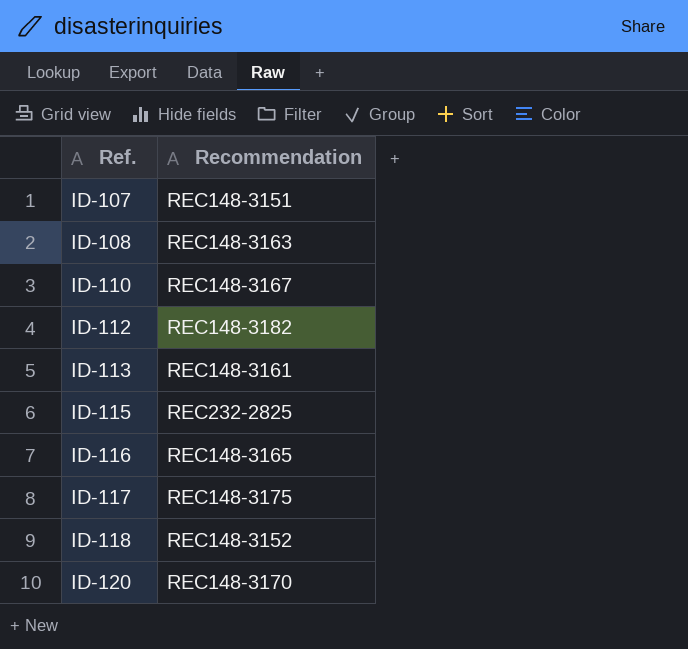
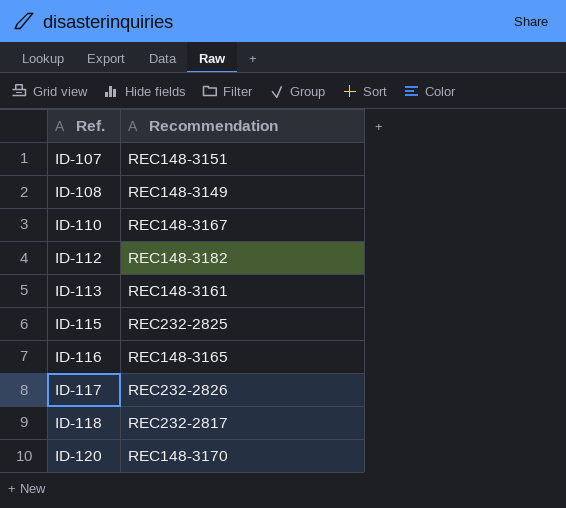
ID-108 | Recommendation: REC148-3163 -> REC148-3149
ID-117 | Recommendation: REC148-3175 -> REC232-2826
ID-118 | Recommendation: REC148-3152 -> REC232-2817

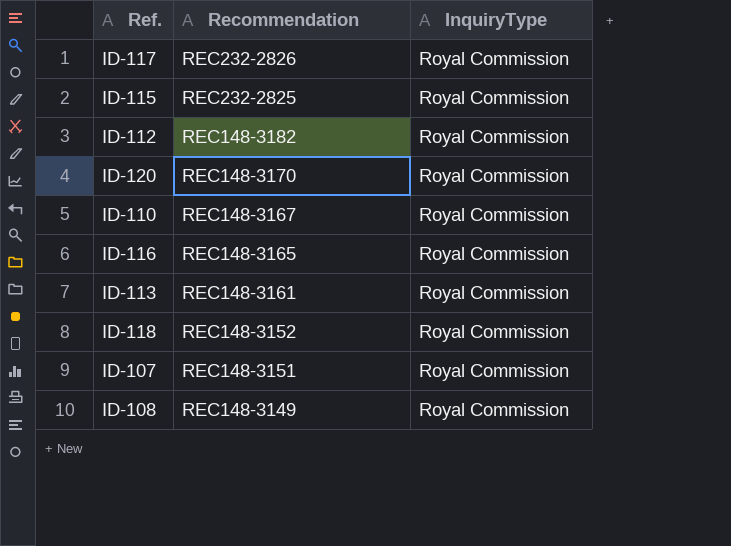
row order: Ref. ascending -> Recommendation descending
column InquiryType | position: none -> 3
ID-118 | Recommendation: REC232-2817 -> REC148-3152

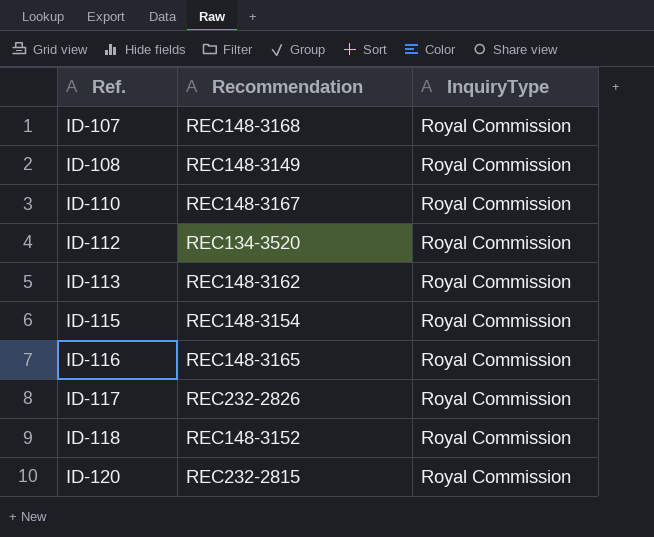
row order: Recommendation descending -> Ref. ascending
ID-107 | Recommendation: REC148-3151 -> REC148-3168
ID-112 | Recommendation: REC148-3182 -> REC134-3520
ID-113 | Recommendation: REC148-3161 -> REC148-3162
ID-115 | Recommendation: REC232-2825 -> REC148-3154
ID-120 | Recommendation: REC148-3170 -> REC232-2815

